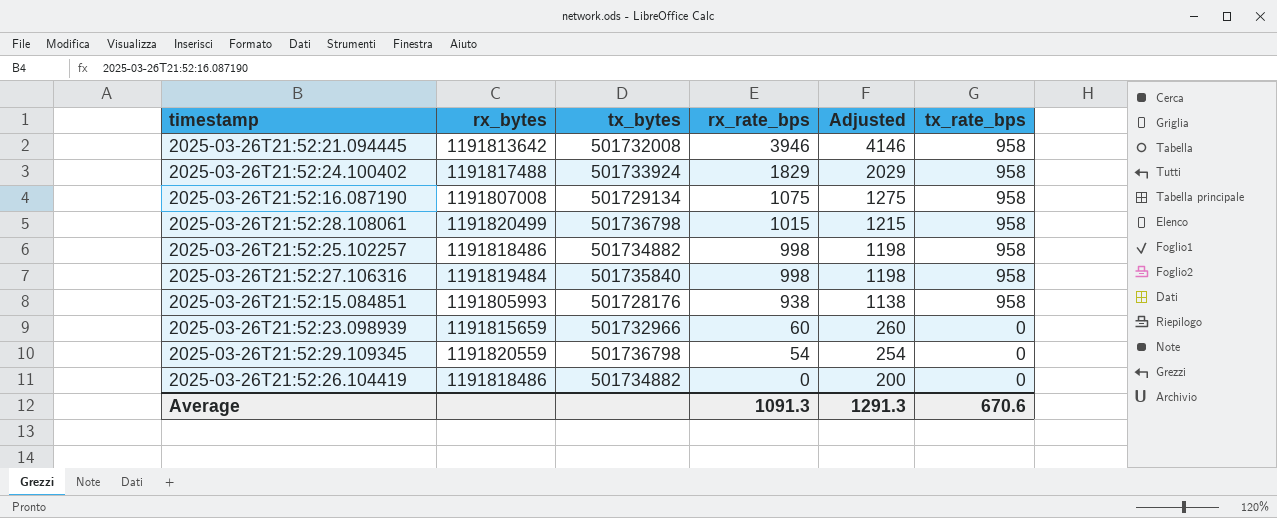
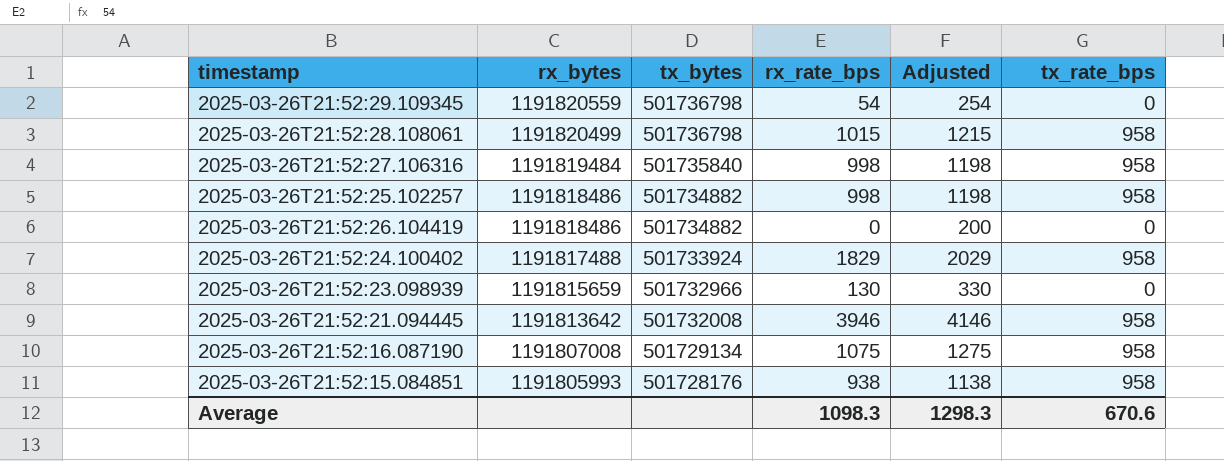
row order: rx_rate_bps descending -> rx_bytes descending
2025-03-26T21:52:23.098939 | rx_rate_bps: 60 -> 130
2025-03-26T21:52:23.098939 | Adjusted: 260 -> 330
Average | rx_rate_bps: 1091.3 -> 1098.3
Average | Adjusted: 1291.3 -> 1298.3

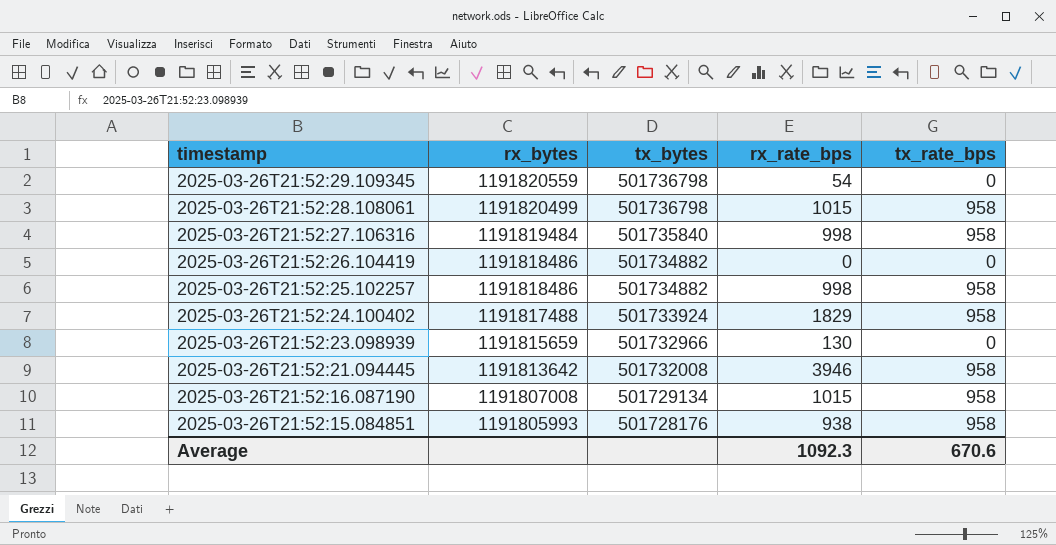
row order: rx_bytes descending -> timestamp descending
column Adjusted | formula: [rx_rate_bps] + 200 -> none
2025-03-26T21:52:16.087190 | rx_rate_bps: 1075 -> 1015
Average | rx_rate_bps: 1098.3 -> 1092.3

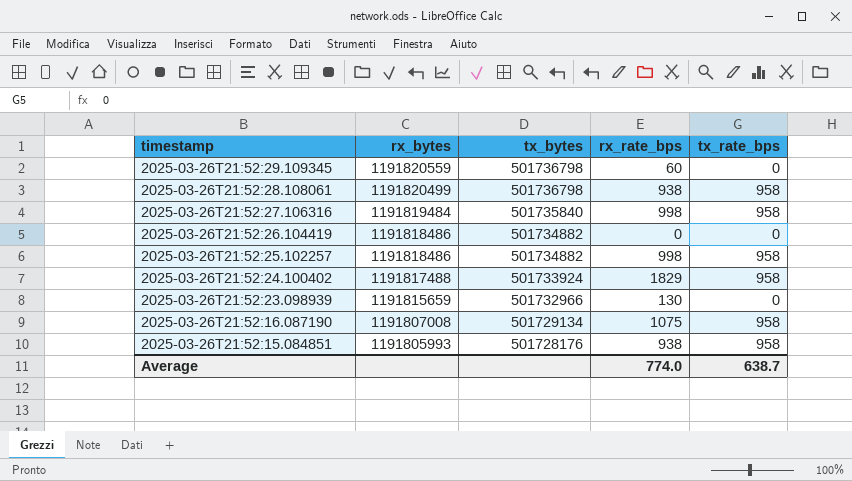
row 2025-03-26T21:52:21.094445: 1191813642 | 501732008 | 3946 | 958 -> none
2025-03-26T21:52:29.109345 | rx_rate_bps: 54 -> 60
2025-03-26T21:52:28.108061 | rx_rate_bps: 1015 -> 938
2025-03-26T21:52:16.087190 | rx_rate_bps: 1015 -> 1075
Average | rx_rate_bps: 1092.3 -> 774.0
Average | tx_rate_bps: 670.6 -> 638.7

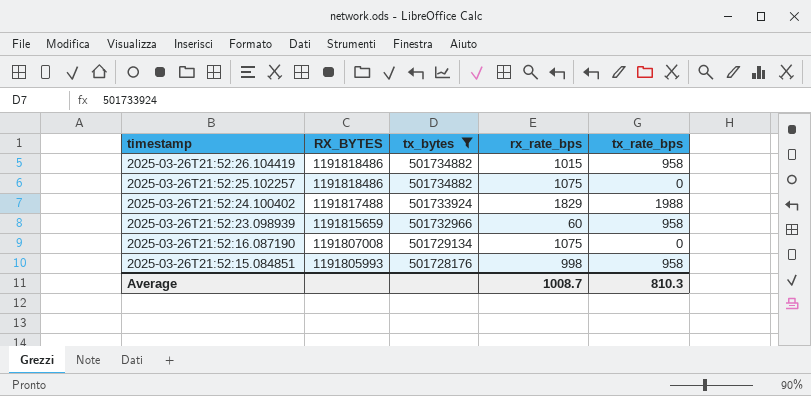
filter: none -> tx_bytes <= 501734882
column name: rx_bytes -> RX_BYTES
2025-03-26T21:52:26.104419 | rx_rate_bps: 0 -> 1015
2025-03-26T21:52:26.104419 | tx_rate_bps: 0 -> 958
2025-03-26T21:52:25.102257 | rx_rate_bps: 998 -> 1075
2025-03-26T21:52:25.102257 | tx_rate_bps: 958 -> 0
2025-03-26T21:52:24.100402 | tx_rate_bps: 958 -> 1988
2025-03-26T21:52:23.098939 | rx_rate_bps: 130 -> 60
2025-03-26T21:52:23.098939 | tx_rate_bps: 0 -> 958
2025-03-26T21:52:16.087190 | tx_rate_bps: 958 -> 0
2025-03-26T21:52:15.084851 | rx_rate_bps: 938 -> 998
Average | rx_rate_bps: 774.0 -> 1008.7
Average | tx_rate_bps: 638.7 -> 810.3

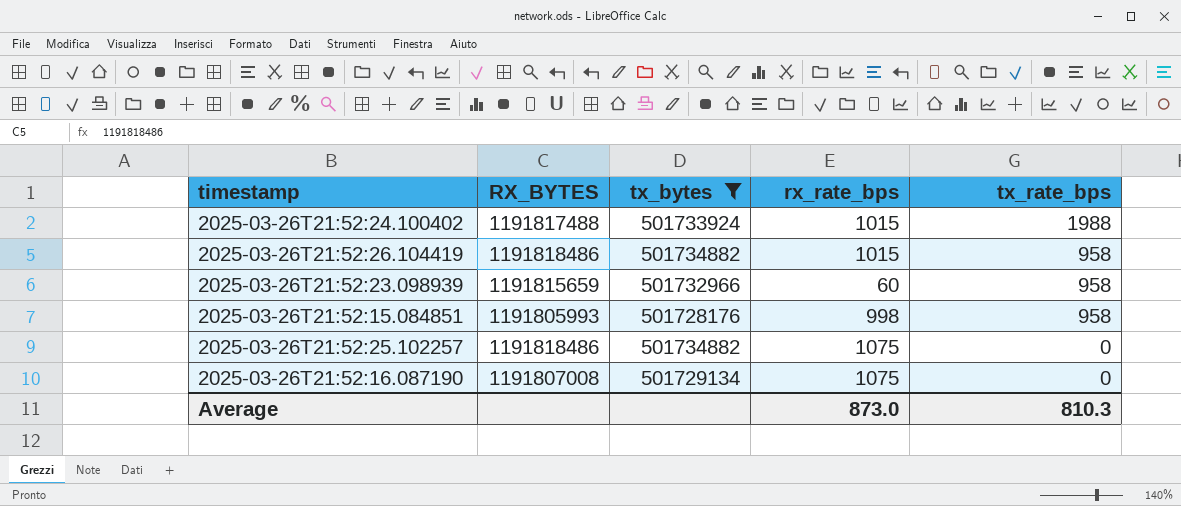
row order: timestamp descending -> tx_rate_bps descending
2025-03-26T21:52:24.100402 | rx_rate_bps: 1829 -> 1015
Average | rx_rate_bps: 1008.7 -> 873.0

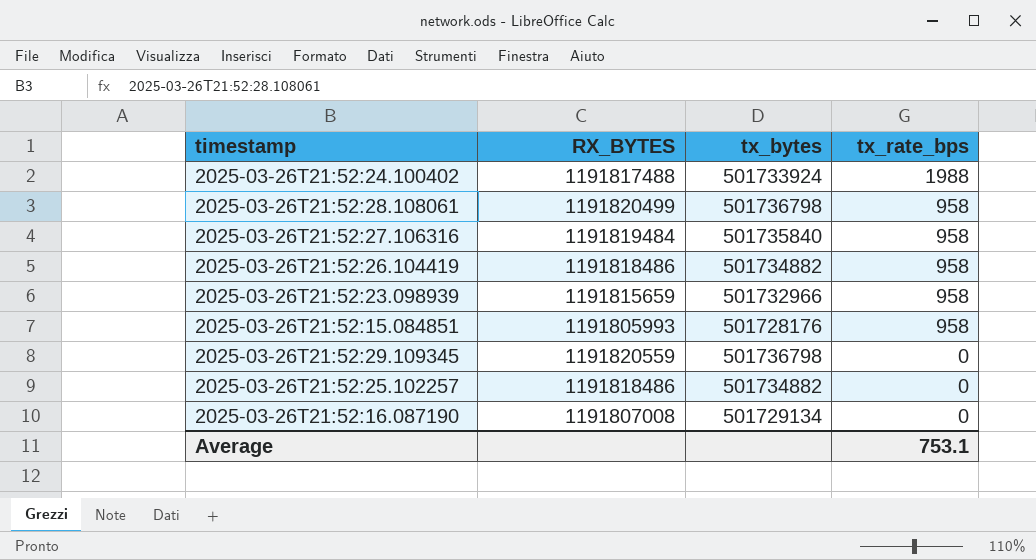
filter: tx_bytes <= 501734882 -> none
column rx_rate_bps | position: 4 -> none
Average | tx_rate_bps: 810.3 -> 753.1

